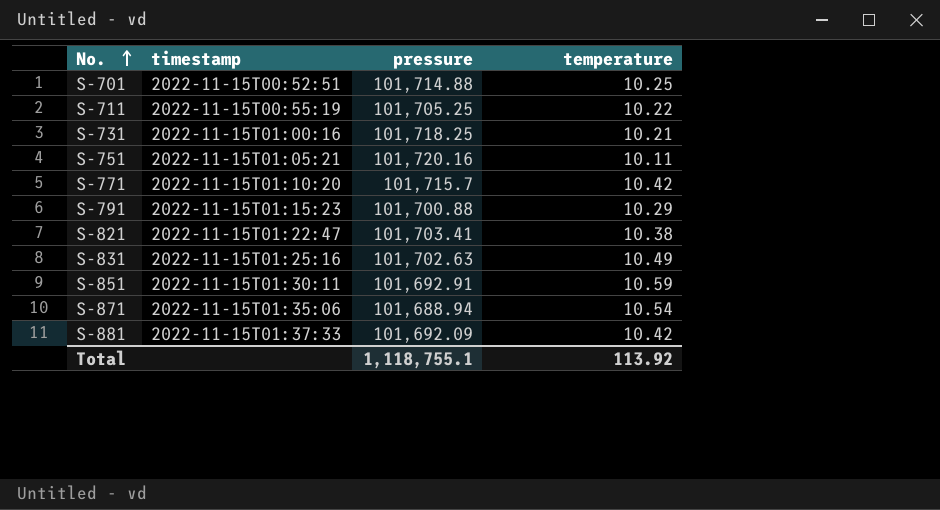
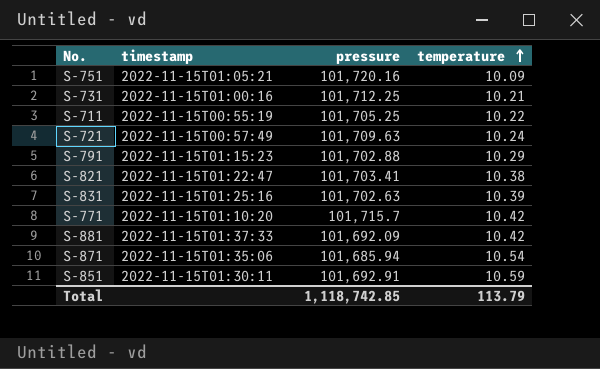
row order: No. ascending -> temperature ascending
row S-701: 2022-11-15T00:52:51 | 101,714.88 | 10.25 -> none
S-751 | temperature: 10.11 -> 10.09
S-731 | pressure: 101,718.25 -> 101,712.25
row S-721: none -> 2022-11-15T00:57:49 | 101,709.63 | 10.24
S-791 | pressure: 101,700.88 -> 101,702.88
S-831 | temperature: 10.49 -> 10.39
S-871 | pressure: 101,688.94 -> 101,685.94
Total | pressure: 1,118,755.1 -> 1,118,742.85
Total | temperature: 113.92 -> 113.79

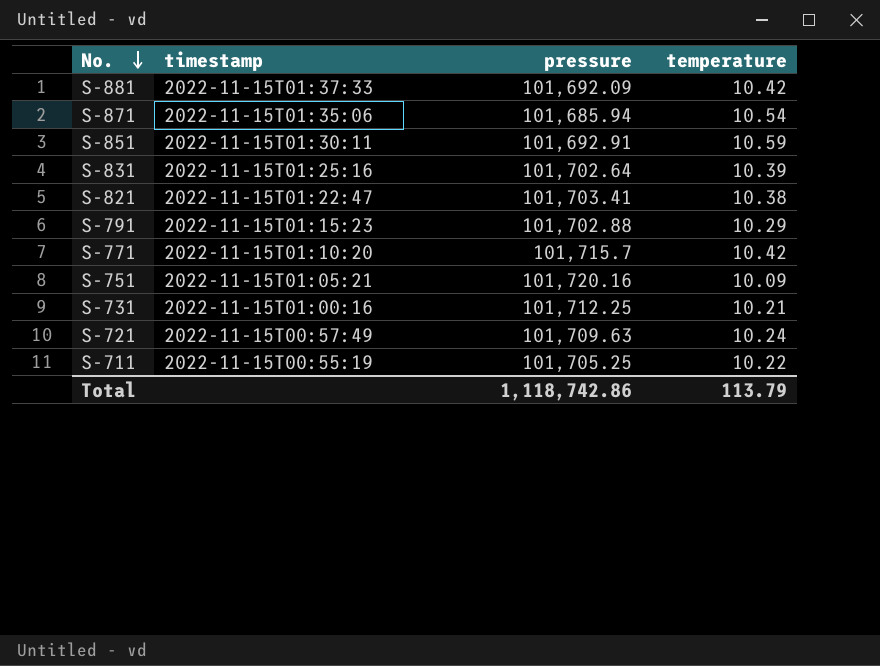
row order: temperature ascending -> No. descending
S-831 | pressure: 101,702.63 -> 101,702.64
Total | pressure: 1,118,742.85 -> 1,118,742.86

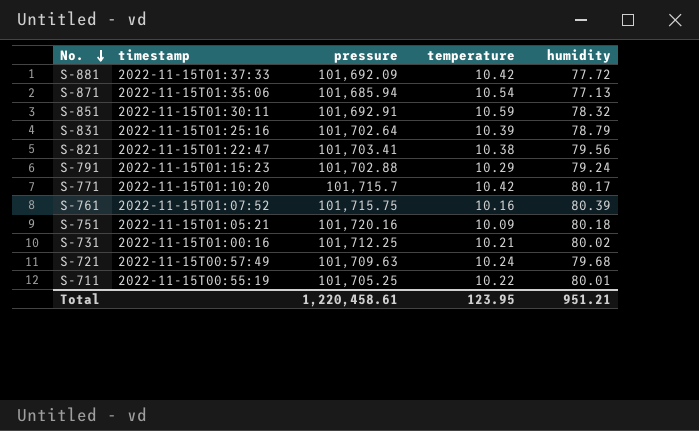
column humidity | position: none -> 5
row S-761: none -> 2022-11-15T01:07:52 | 101,715.75 | 10.16 | 80.39
Total | pressure: 1,118,742.86 -> 1,220,458.61
Total | temperature: 113.79 -> 123.95

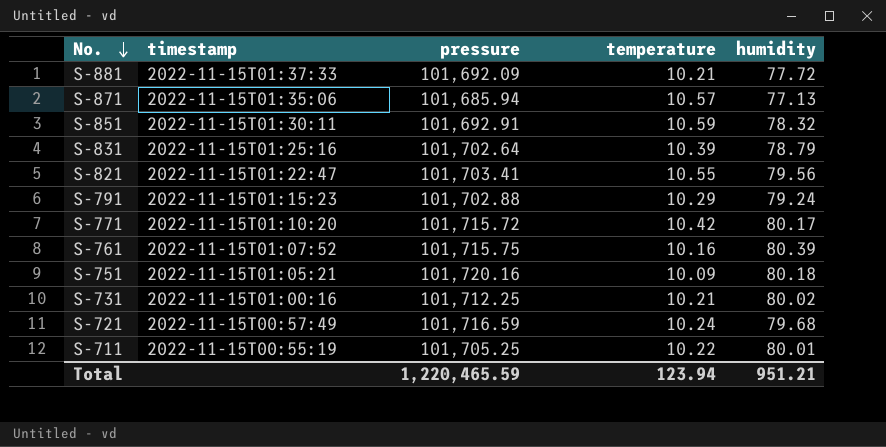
S-881 | temperature: 10.42 -> 10.21
S-871 | temperature: 10.54 -> 10.57
S-821 | temperature: 10.38 -> 10.55
S-771 | pressure: 101,715.7 -> 101,715.72
S-721 | pressure: 101,709.63 -> 101,716.59
Total | pressure: 1,220,458.61 -> 1,220,465.59
Total | temperature: 123.95 -> 123.94

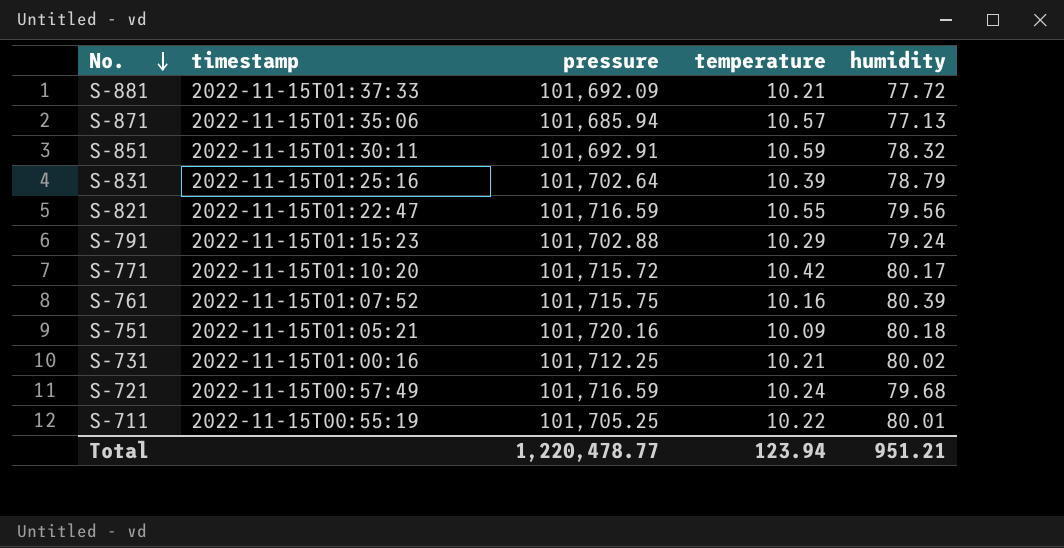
S-821 | pressure: 101,703.41 -> 101,716.59
Total | pressure: 1,220,465.59 -> 1,220,478.77

